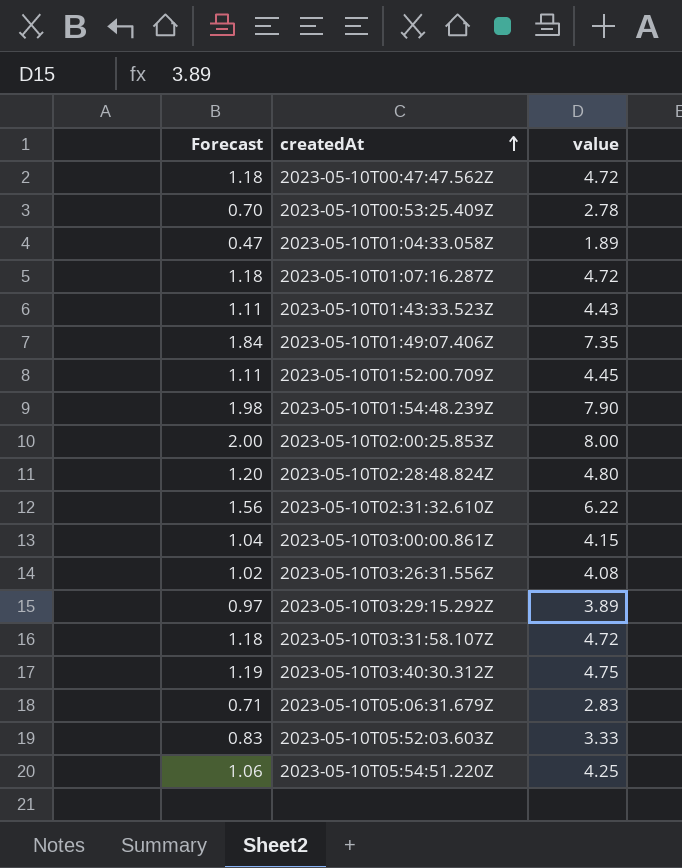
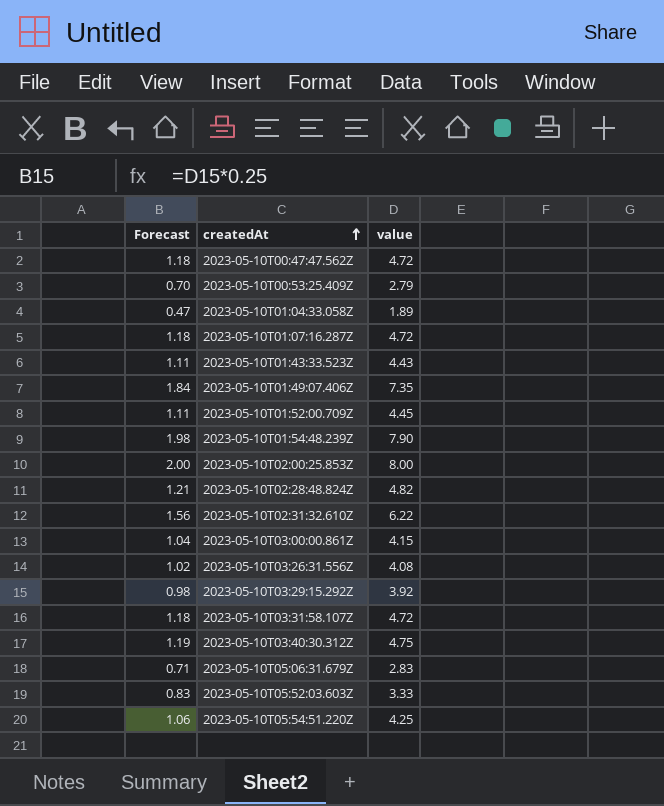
2023-05-10T00:53:25.409Z | value: 2.78 -> 2.79
2023-05-10T02:28:48.824Z | Forecast: 1.20 -> 1.21
2023-05-10T02:28:48.824Z | value: 4.80 -> 4.82
2023-05-10T03:29:15.292Z | Forecast: 0.97 -> 0.98
2023-05-10T03:29:15.292Z | value: 3.89 -> 3.92

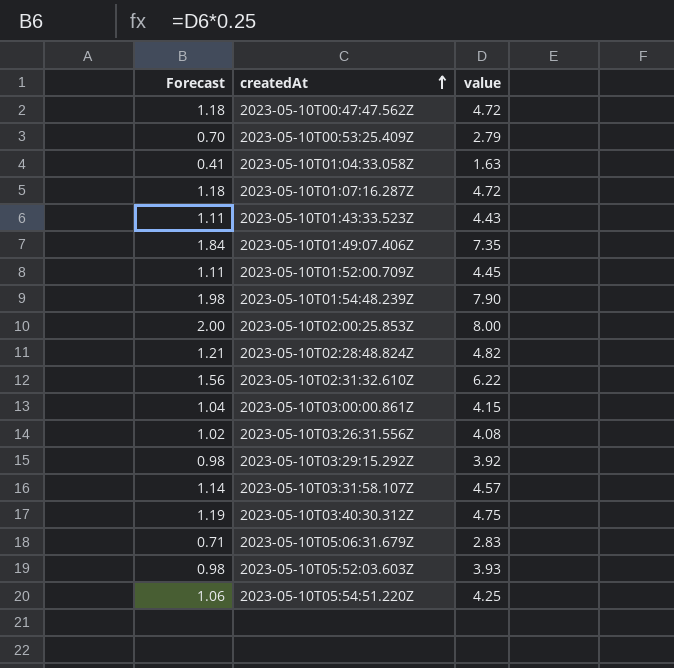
2023-05-10T01:04:33.058Z | Forecast: 0.47 -> 0.41
2023-05-10T01:04:33.058Z | value: 1.89 -> 1.63
2023-05-10T03:31:58.107Z | Forecast: 1.18 -> 1.14
2023-05-10T03:31:58.107Z | value: 4.72 -> 4.57
2023-05-10T05:52:03.603Z | Forecast: 0.83 -> 0.98
2023-05-10T05:52:03.603Z | value: 3.33 -> 3.93

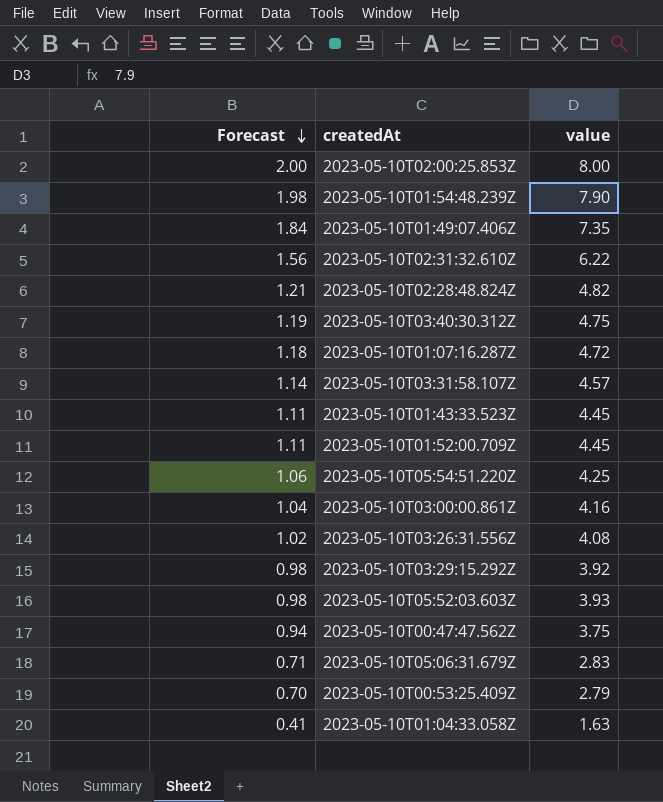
row order: createdAt ascending -> Forecast descending
2023-05-10T01:43:33.523Z | value: 4.43 -> 4.45
2023-05-10T03:00:00.861Z | value: 4.15 -> 4.16
2023-05-10T00:47:47.562Z | Forecast: 1.18 -> 0.94
2023-05-10T00:47:47.562Z | value: 4.72 -> 3.75

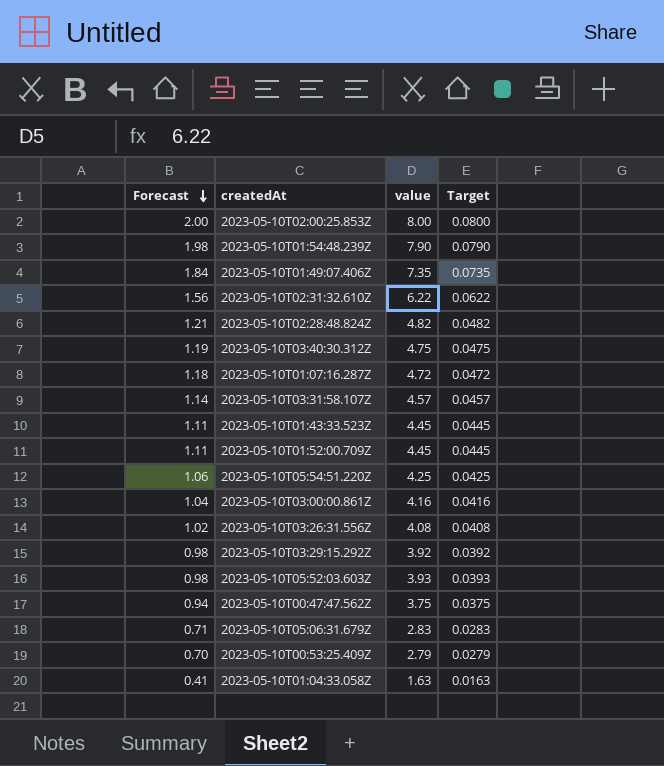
column Target | formula: none -> [value] * 0.01

